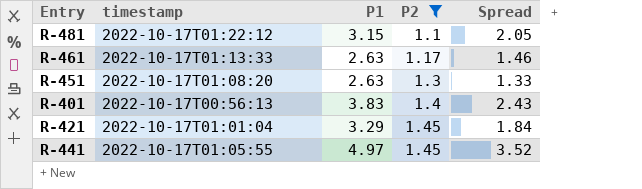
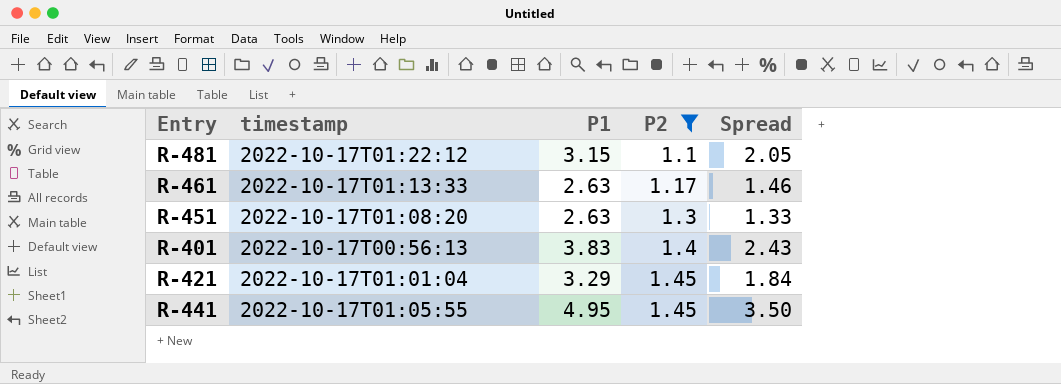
R-441 | P1: 4.97 -> 4.95
R-441 | Spread: 3.52 -> 3.50

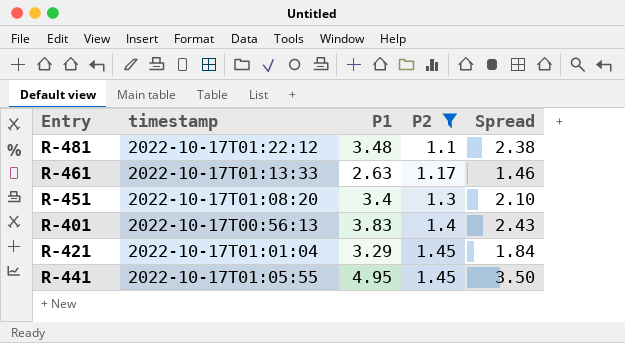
R-481 | P1: 3.15 -> 3.48
R-481 | Spread: 2.05 -> 2.38
R-451 | P1: 2.63 -> 3.4
R-451 | Spread: 1.33 -> 2.10

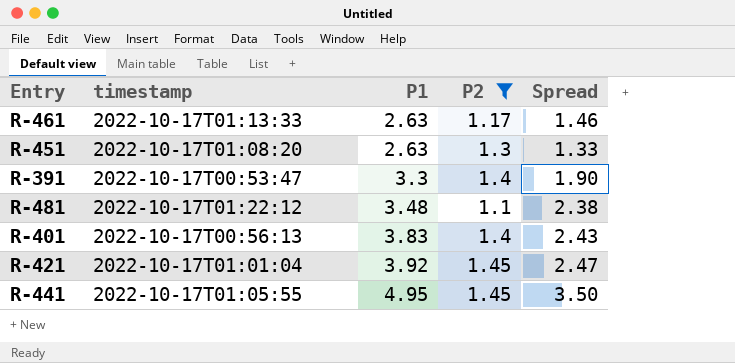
row order: P2 ascending -> P1 ascending
R-451 | P1: 3.4 -> 2.63
R-451 | Spread: 2.10 -> 1.33
row R-391: none -> 2022-10-17T00:53:47 | 3.3 | 1.4 | 1.90
R-421 | P1: 3.29 -> 3.92
R-421 | Spread: 1.84 -> 2.47

